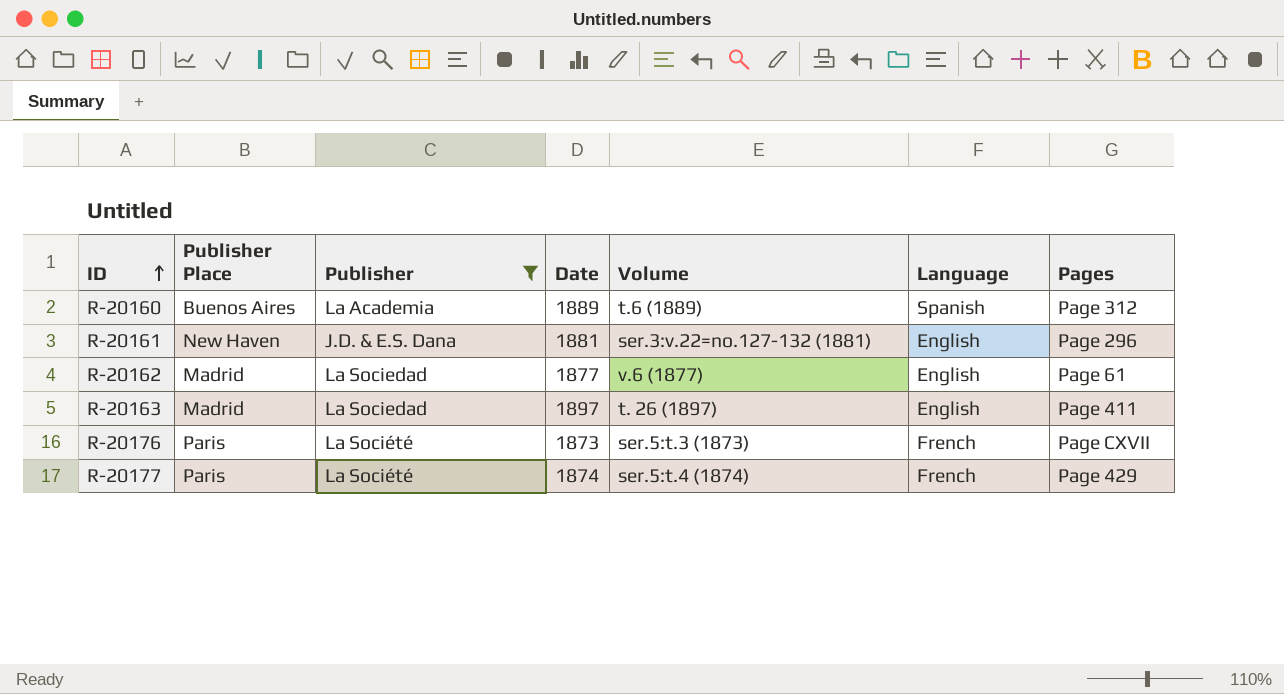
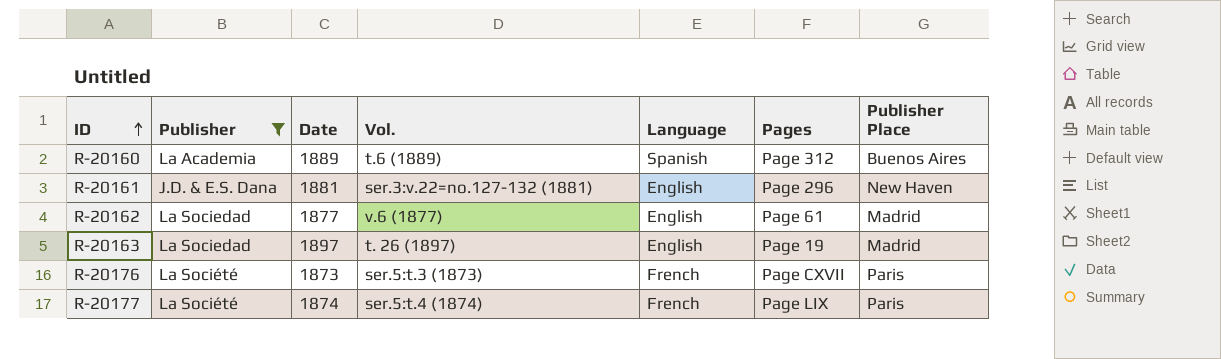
column name: Volume -> Vol.
column Publisher Place | position: 2 -> 7
R-20163 | Pages: Page 411 -> Page 19
R-20177 | Pages: Page 429 -> Page LIX

